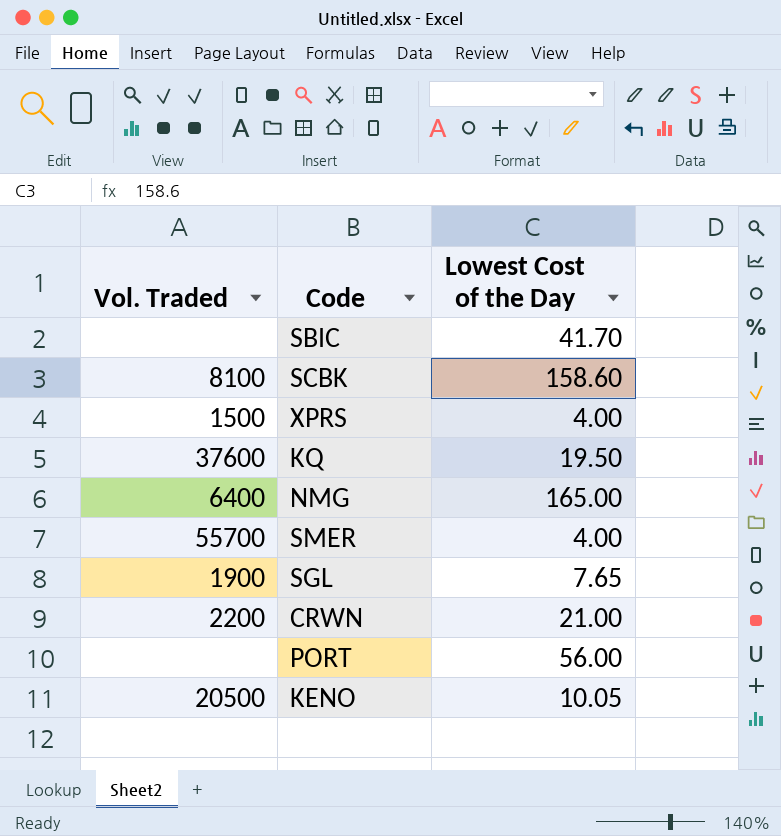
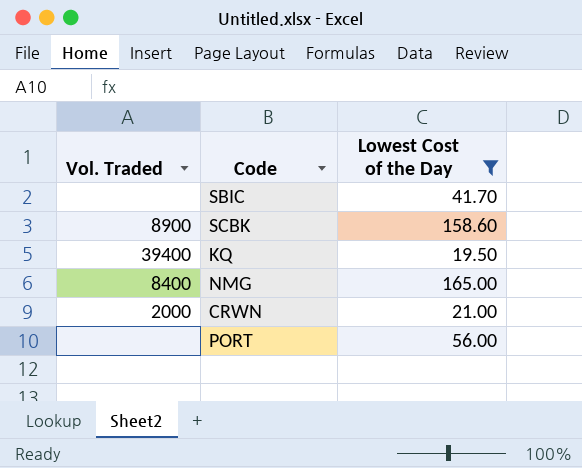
filter: none -> Lowest Cost of the Day >= 19.50
SCBK | Vol. Traded: 8100 -> 8900
KQ | Vol. Traded: 37600 -> 39400
NMG | Vol. Traded: 6400 -> 8400
CRWN | Vol. Traded: 2200 -> 2000

